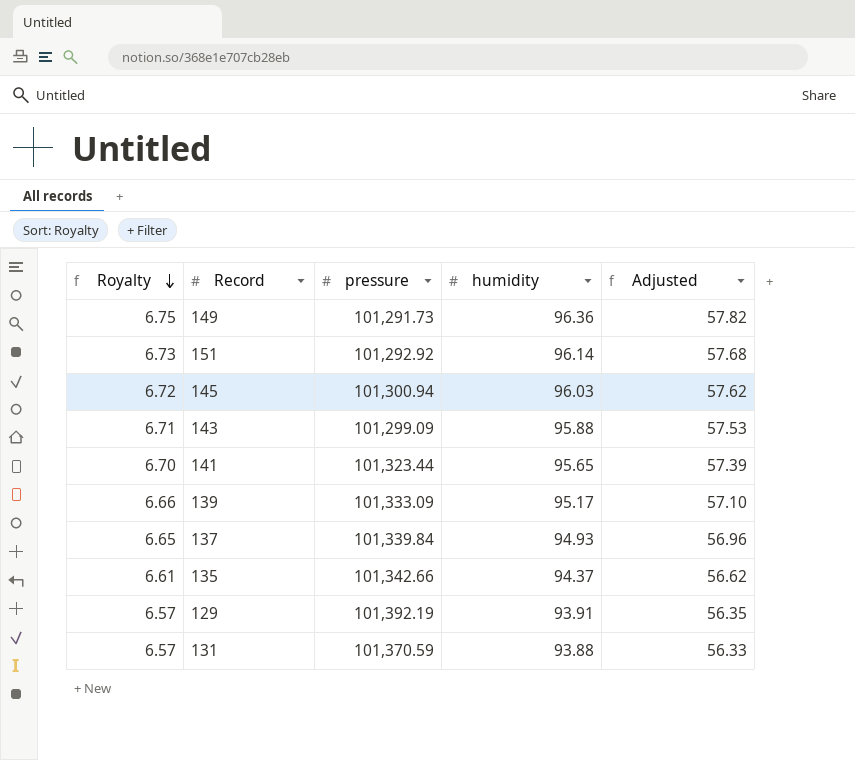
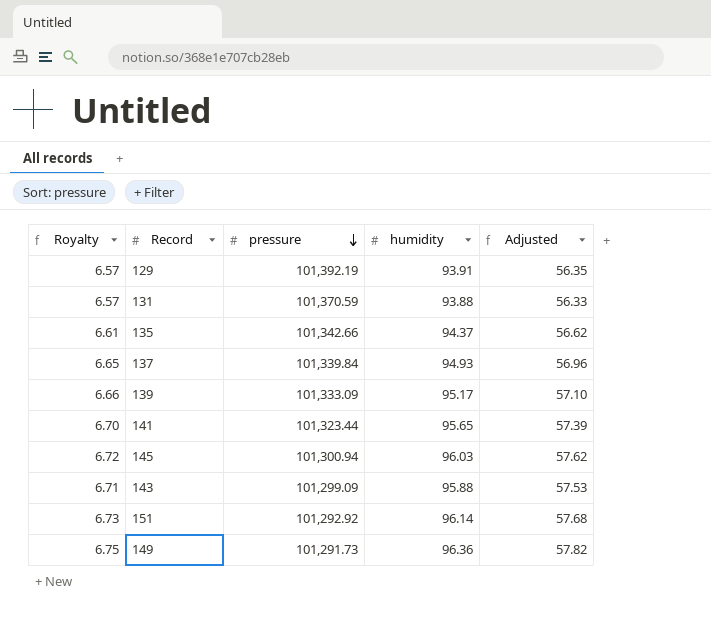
row order: Royalty descending -> pressure descending

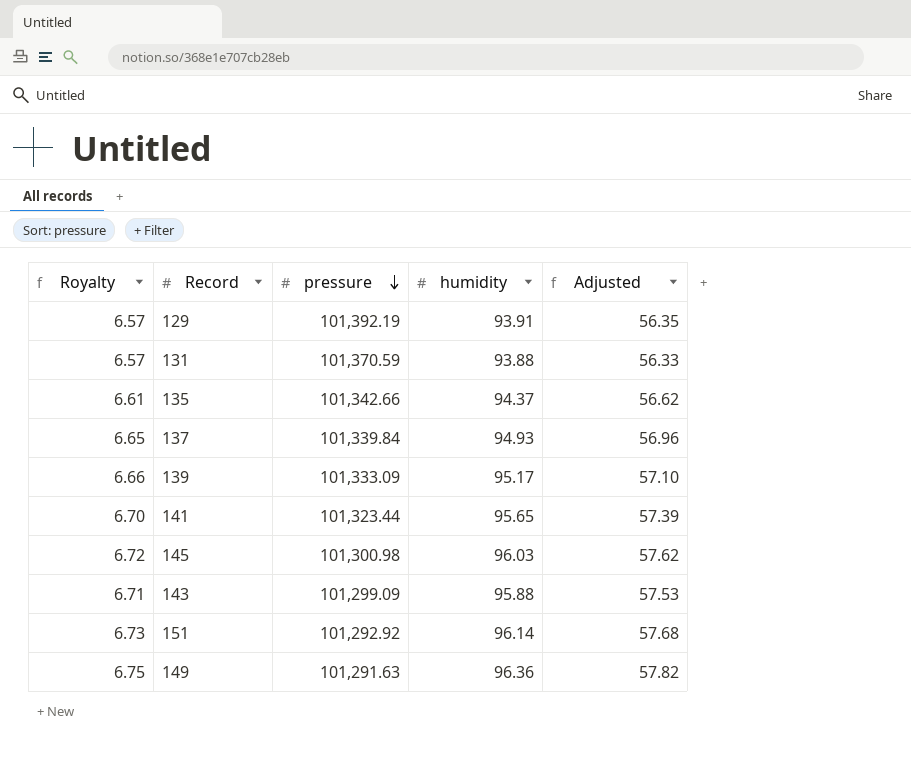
145 | pressure: 101,300.94 -> 101,300.98
149 | pressure: 101,291.73 -> 101,291.63

